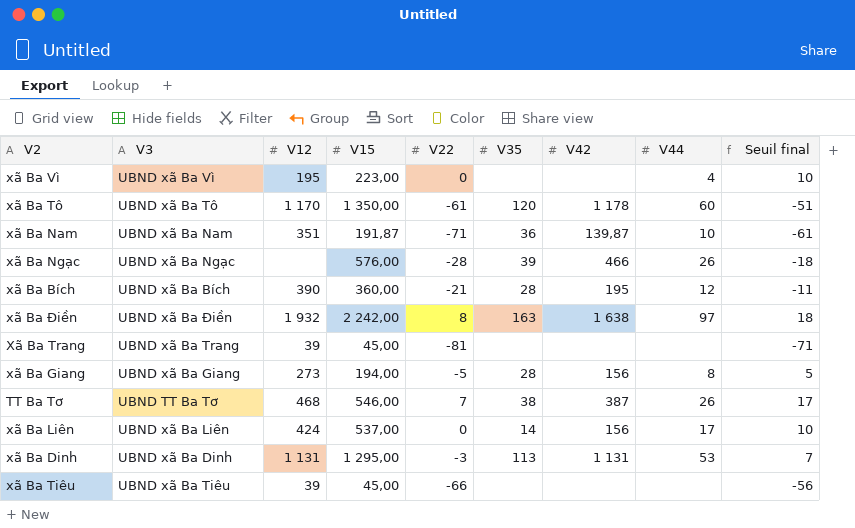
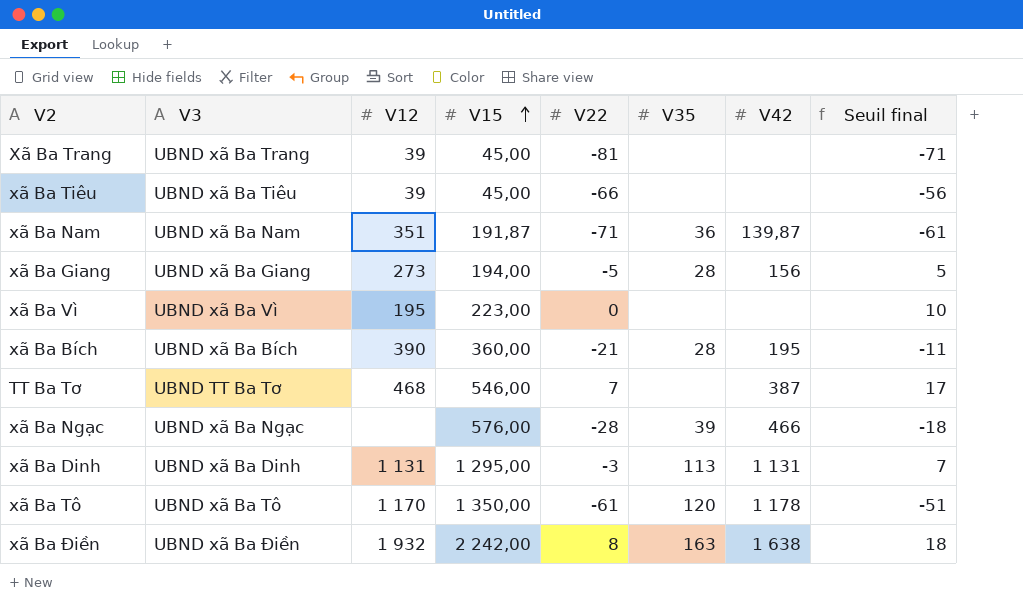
row order: none -> V15 ascending
column V44 | position: 8 -> none
row xã Ba Liên: UBND xã Ba Liên | 424 | 537,00 | 0 | 14 | 156 | 17 | 10 -> none
TT Ba Tơ | V35: 38 -> none

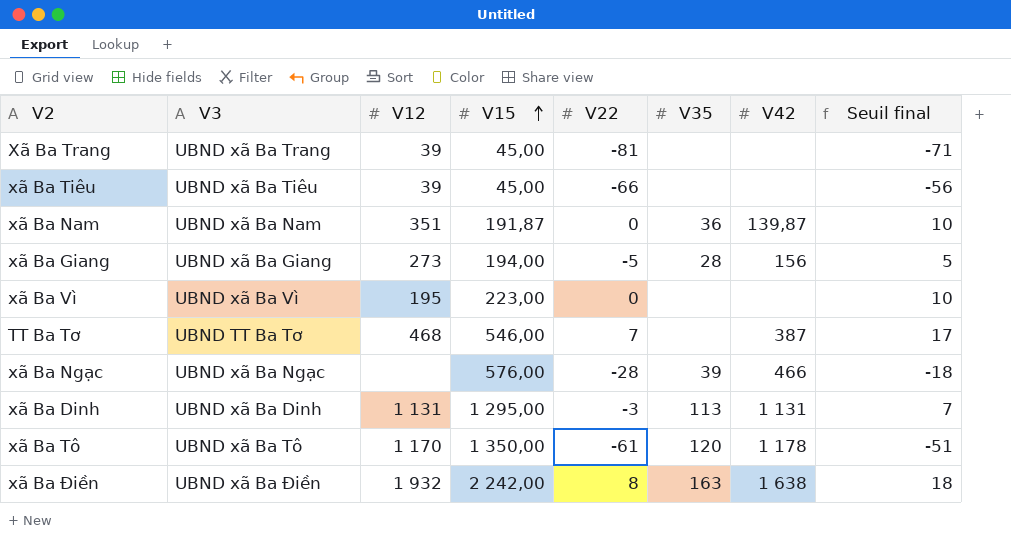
row xã Ba Bích: UBND xã Ba Bích | 390 | 360,00 | -21 | 28 | 195 | -11 -> none
xã Ba Nam | V22: -71 -> 0
xã Ba Nam | Seuil final: -61 -> 10

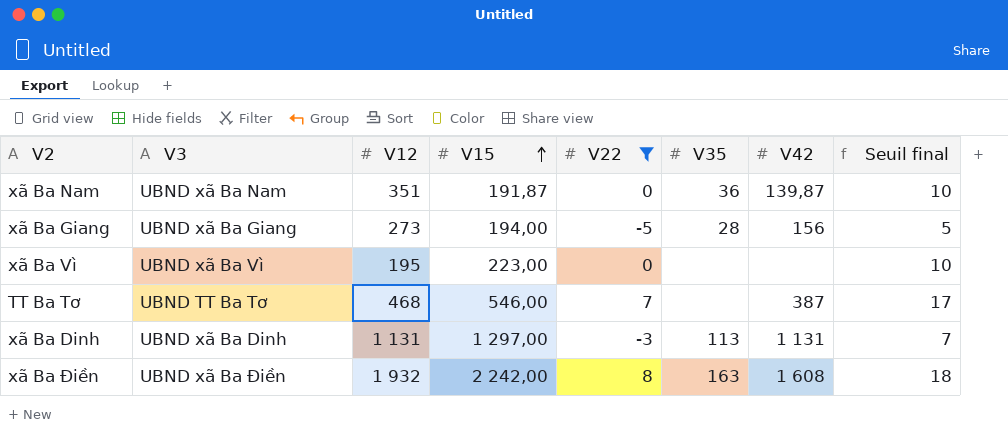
filter: none -> V22 >= -5
xã Ba Dinh | V15: 1 295,00 -> 1 297,00
xã Ba Điền | V42: 1 638 -> 1 608

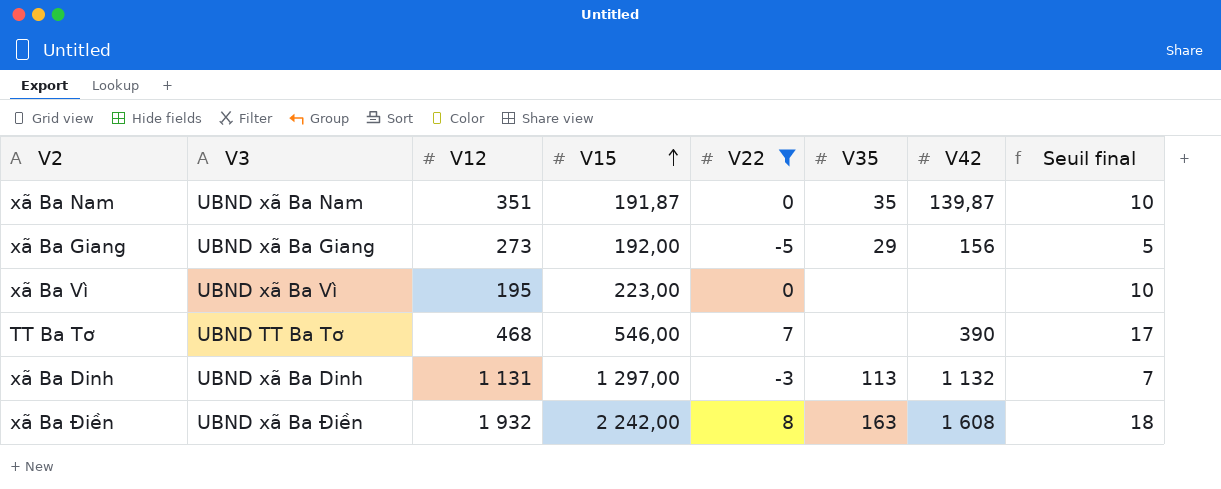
xã Ba Nam | V35: 36 -> 35
xã Ba Giang | V15: 194,00 -> 192,00
xã Ba Giang | V35: 28 -> 29
TT Ba Tơ | V42: 387 -> 390
xã Ba Dinh | V42: 1 131 -> 1 132

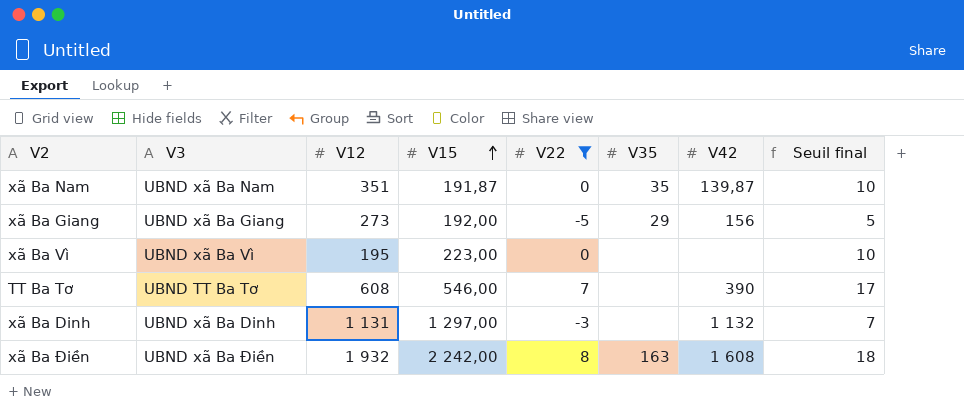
TT Ba Tơ | V12: 468 -> 608
xã Ba Dinh | V35: 113 -> none

